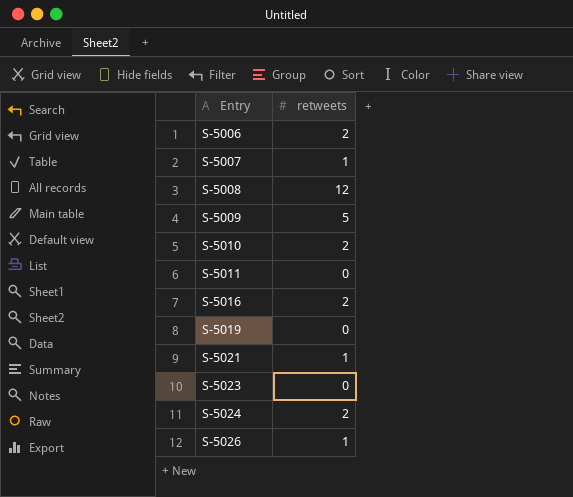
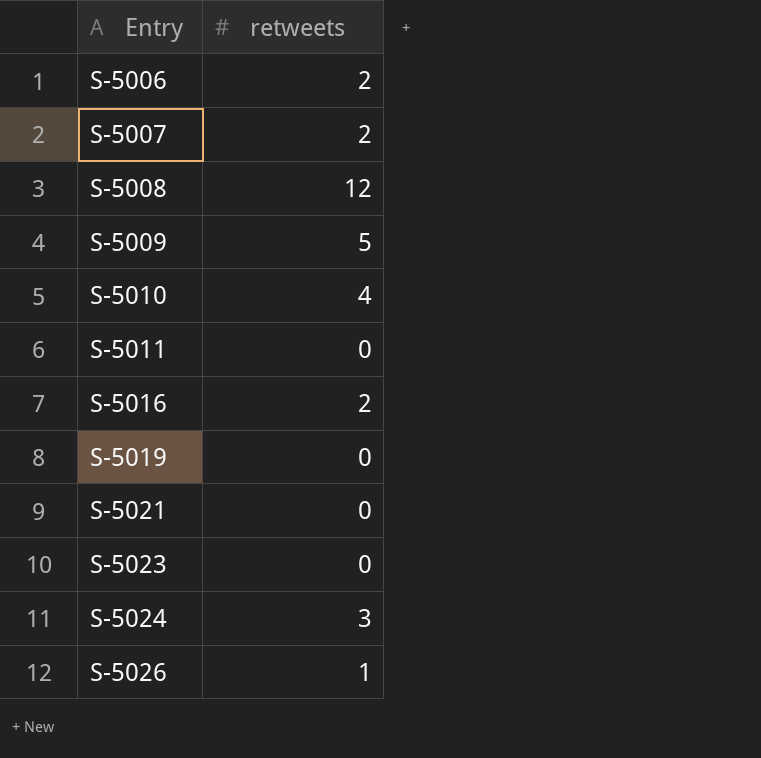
S-5007 | retweets: 1 -> 2
S-5010 | retweets: 2 -> 4
S-5021 | retweets: 1 -> 0
S-5024 | retweets: 2 -> 3

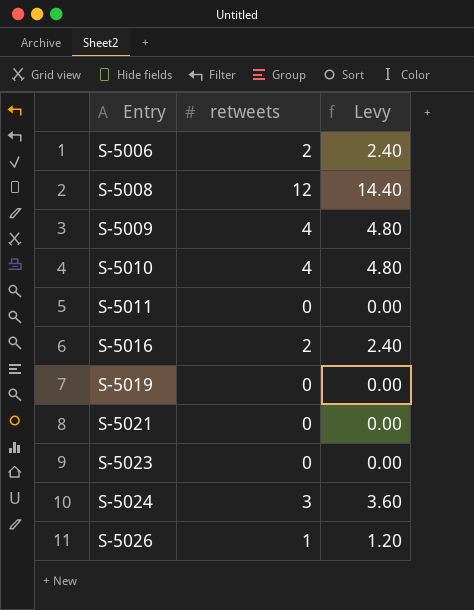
column Levy | formula: none -> [retweets] * 1.2
row S-5007: 2 -> none
S-5009 | retweets: 5 -> 4

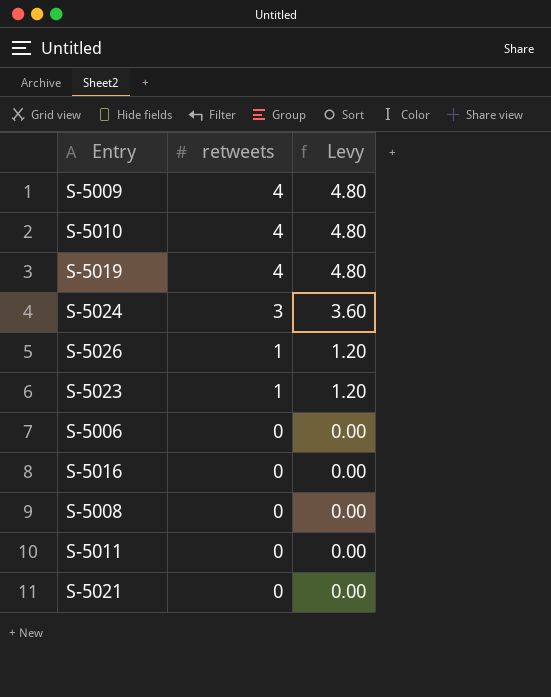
row order: Entry ascending -> retweets descending
S-5019 | retweets: 0 -> 4
S-5019 | Levy: 0.00 -> 4.80
S-5023 | retweets: 0 -> 1
S-5023 | Levy: 0.00 -> 1.20
S-5006 | retweets: 2 -> 0
S-5006 | Levy: 2.40 -> 0.00
S-5016 | retweets: 2 -> 0
S-5016 | Levy: 2.40 -> 0.00
S-5008 | retweets: 12 -> 0
S-5008 | Levy: 14.40 -> 0.00

